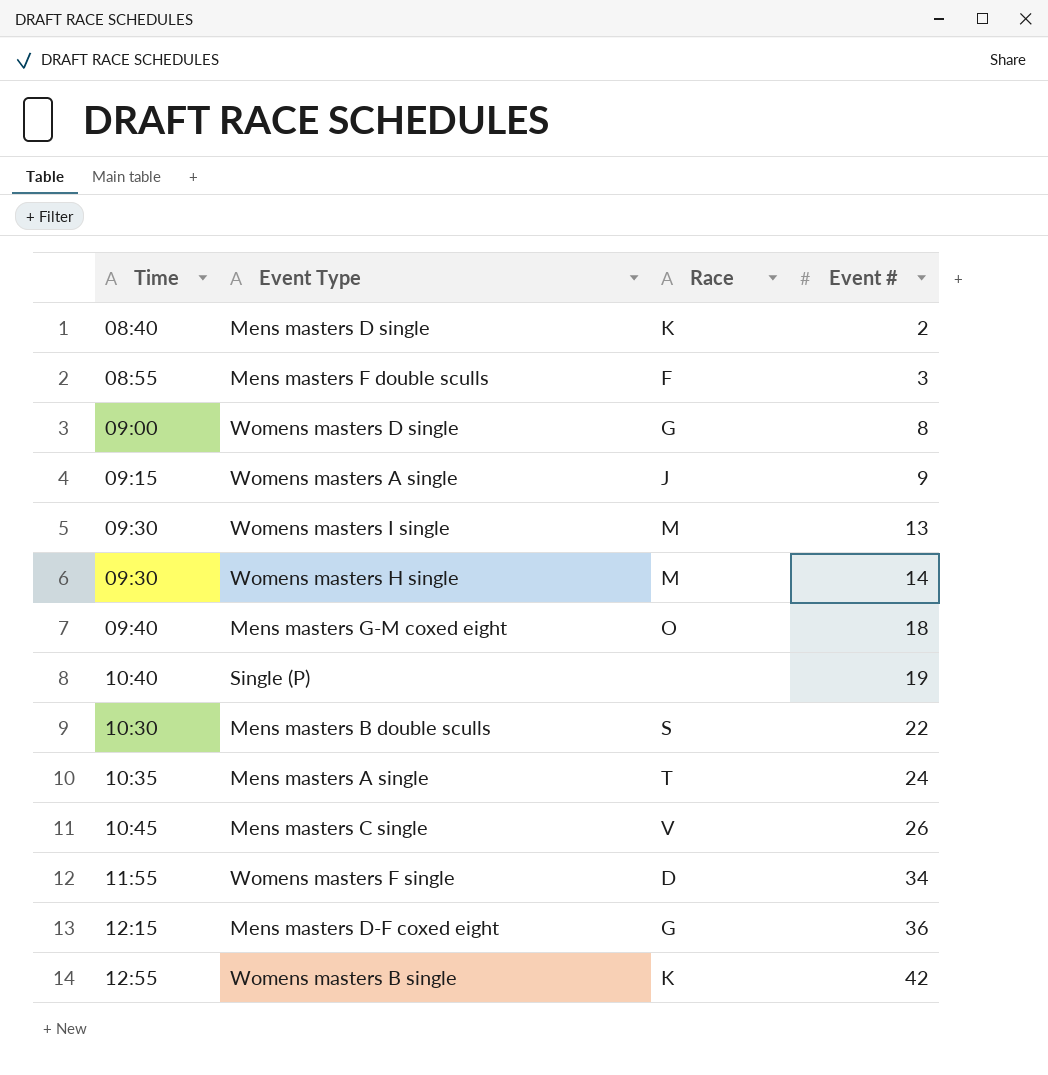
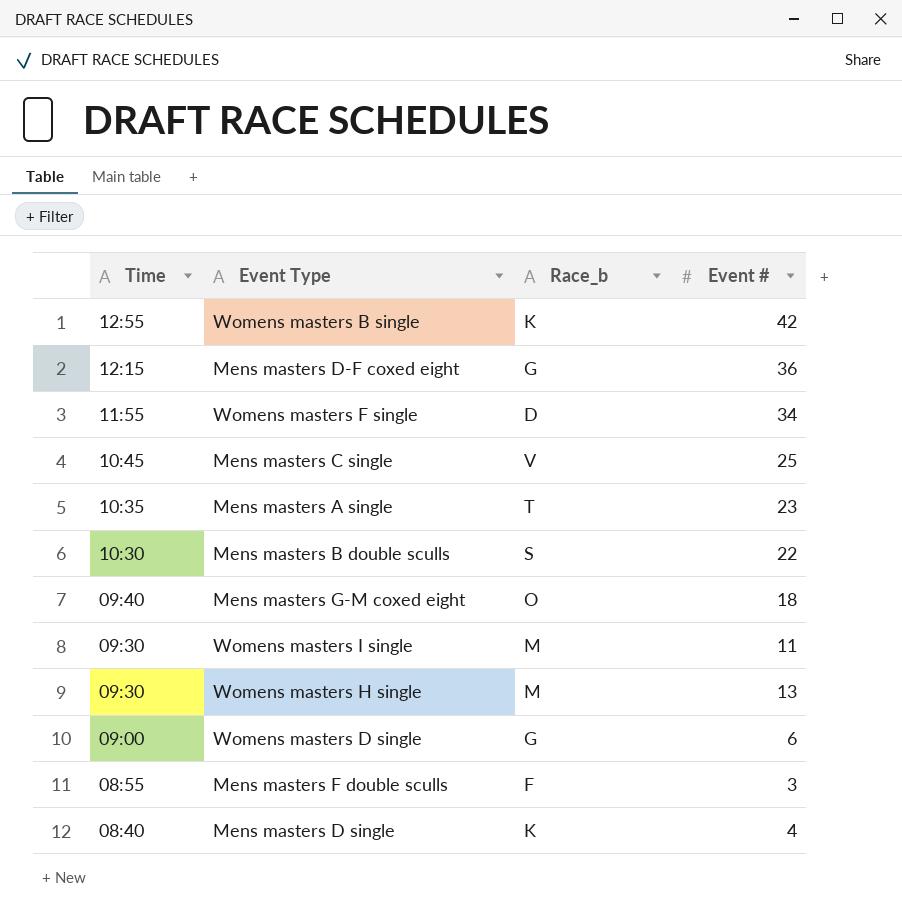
row order: Event # ascending -> Time descending
column name: Race -> Race_b
row Womens masters A single: 09:15 | J | 9 -> none
row Single (P): 10:40 | none | 19 -> none
Mens masters C single | Event #: 26 -> 25
Mens masters A single | Event #: 24 -> 23
Womens masters I single | Event #: 13 -> 11
Womens masters H single | Event #: 14 -> 13
Womens masters D single | Event #: 8 -> 6
Mens masters D single | Event #: 2 -> 4

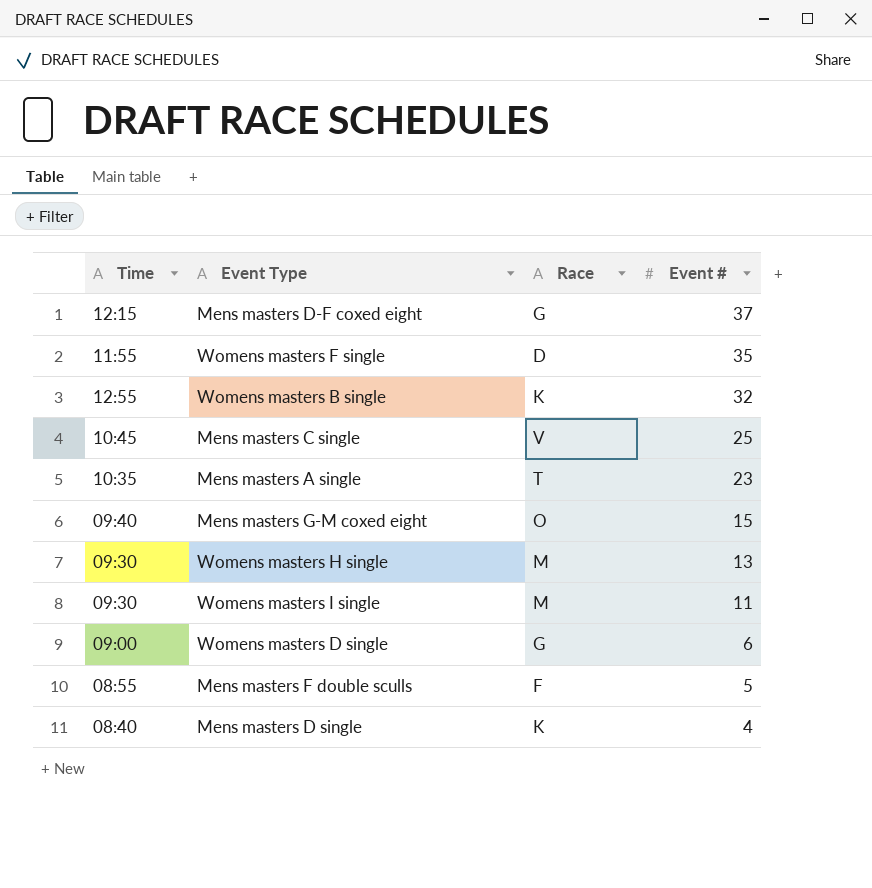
row order: Time descending -> Event # descending
column name: Race_b -> Race
row Mens masters B double sculls: 10:30 | S | 22 -> none
Mens masters D-F coxed eight | Event #: 36 -> 37
Womens masters F single | Event #: 34 -> 35
Womens masters B single | Event #: 42 -> 32
Mens masters G-M coxed eight | Event #: 18 -> 15
Mens masters F double sculls | Event #: 3 -> 5

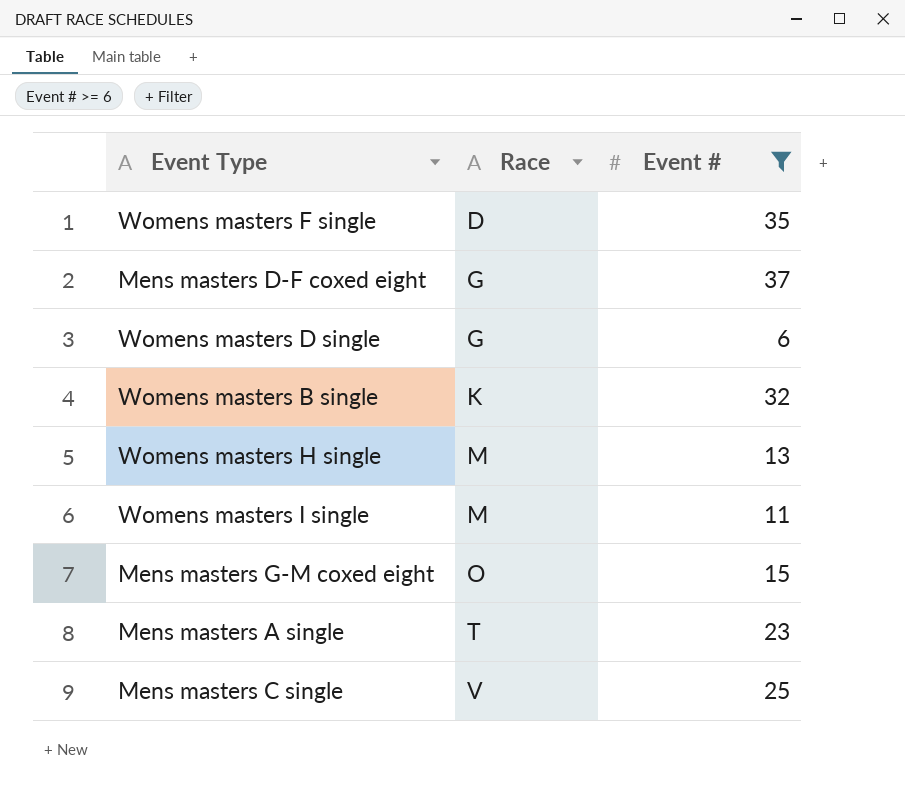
filter: none -> Event # >= 6
row order: Event # descending -> Race ascending
column Time | position: 1 -> none

